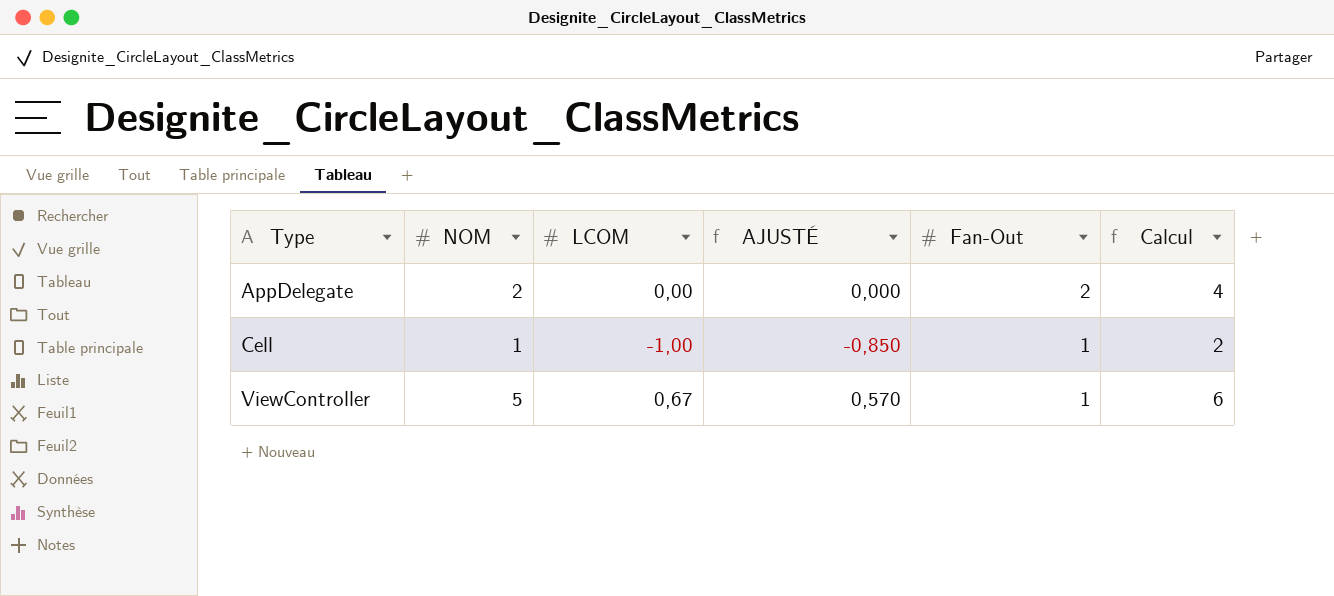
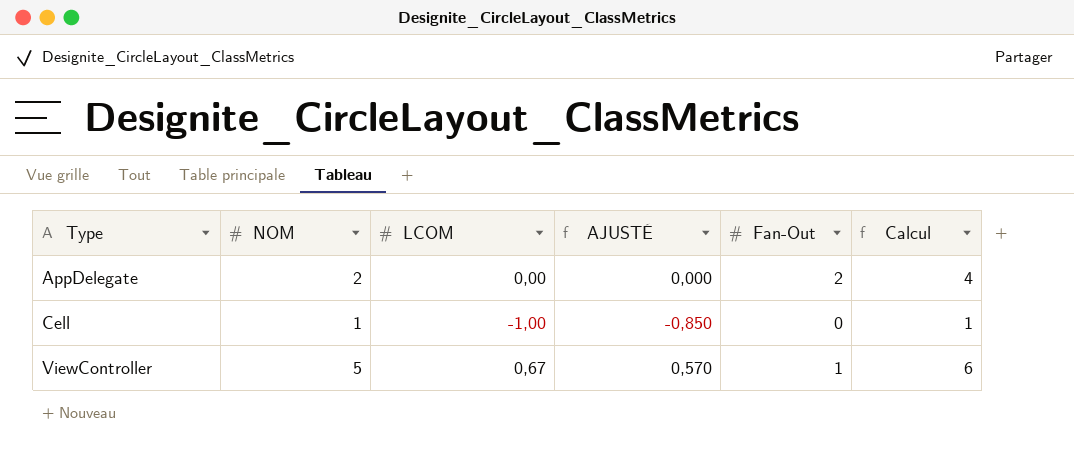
Cell | Fan-Out: 1 -> 0
Cell | Calcul: 2 -> 1

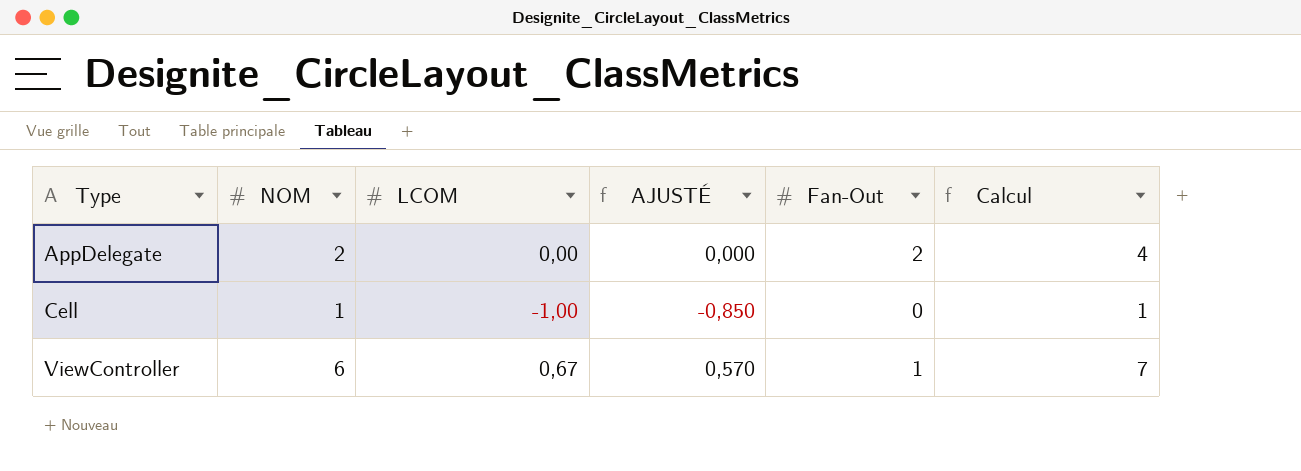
ViewController | NOM: 5 -> 6
ViewController | Calcul: 6 -> 7

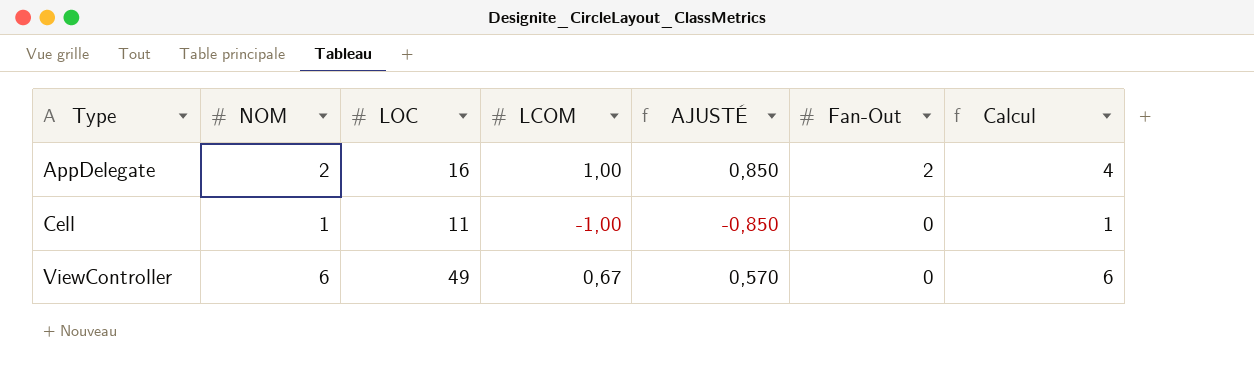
column LOC | position: none -> 3
AppDelegate | LCOM: 0,00 -> 1,00
AppDelegate | AJUSTÉ: 0,000 -> 0,850
ViewController | Fan-Out: 1 -> 0
ViewController | Calcul: 7 -> 6

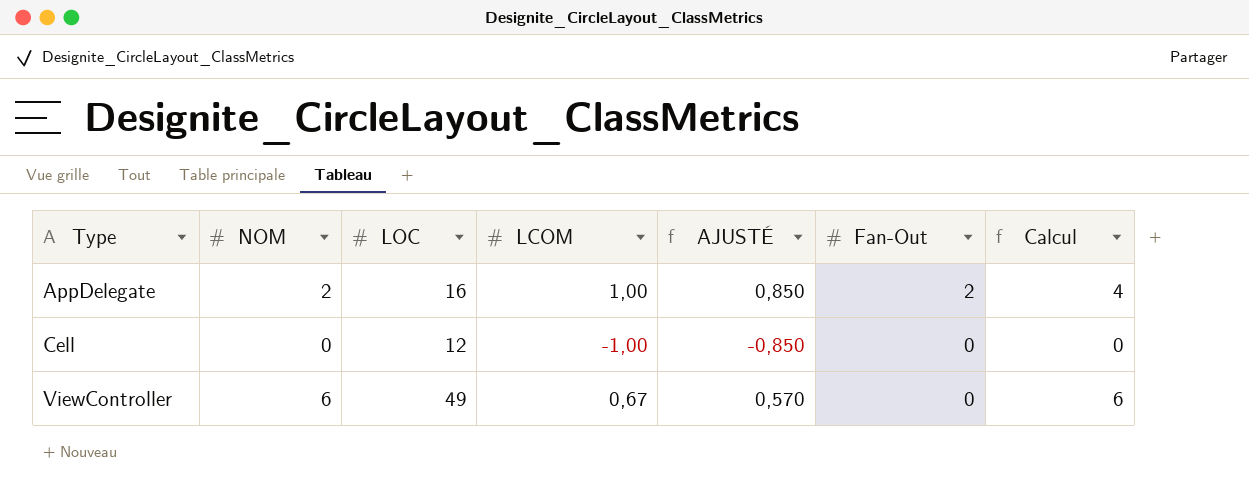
Cell | NOM: 1 -> 0
Cell | LOC: 11 -> 12
Cell | Calcul: 1 -> 0

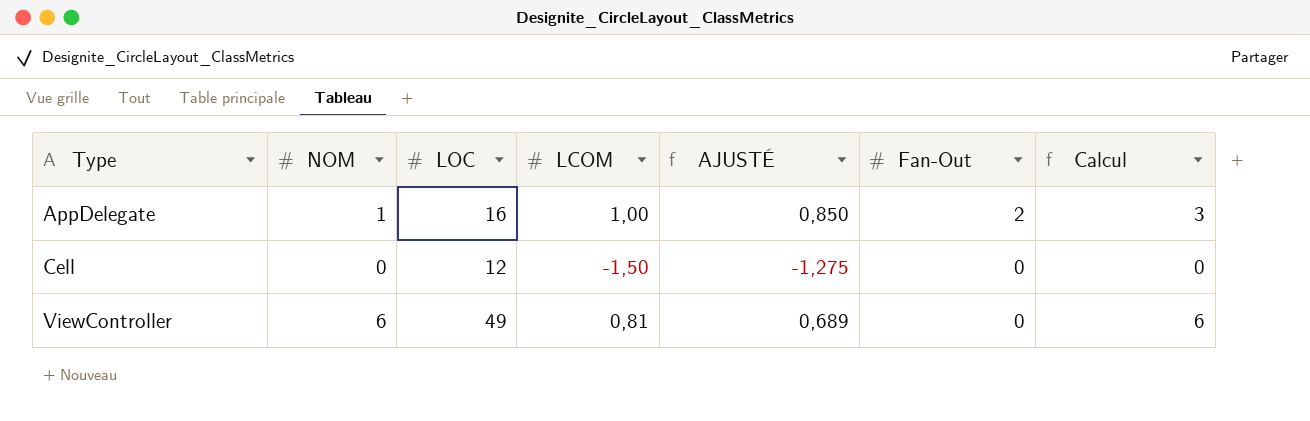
AppDelegate | NOM: 2 -> 1
AppDelegate | Calcul: 4 -> 3
Cell | LCOM: -1,00 -> -1,50
Cell | AJUSTÉ: -0,850 -> -1,275
ViewController | LCOM: 0,67 -> 0,81
ViewController | AJUSTÉ: 0,570 -> 0,689

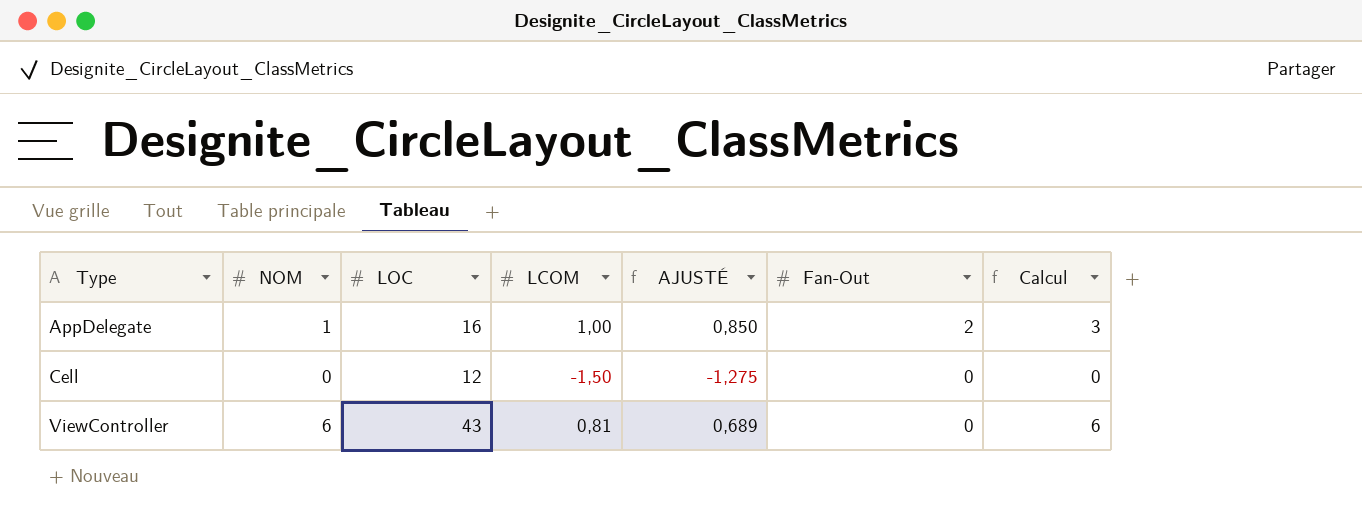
ViewController | LOC: 49 -> 43

